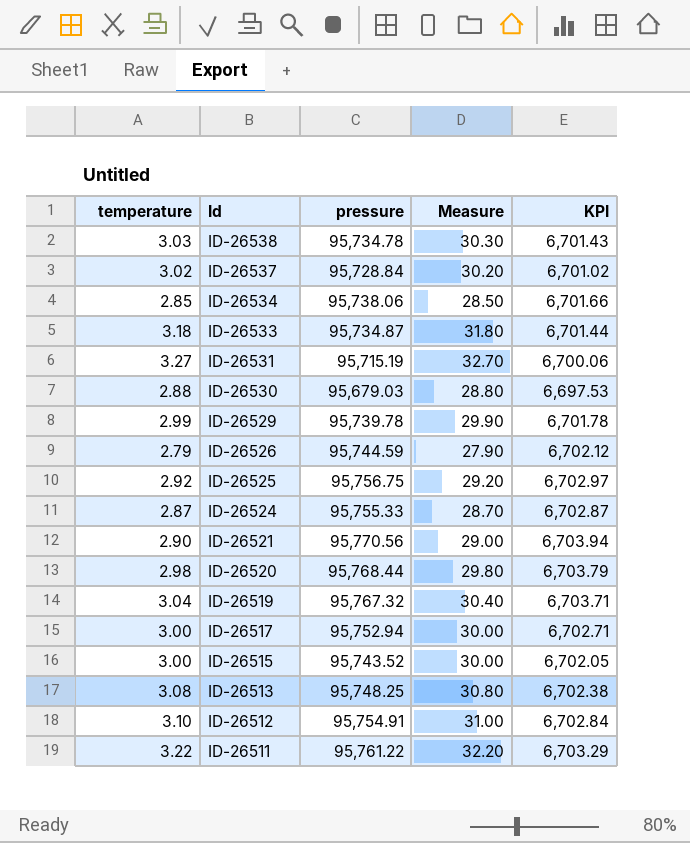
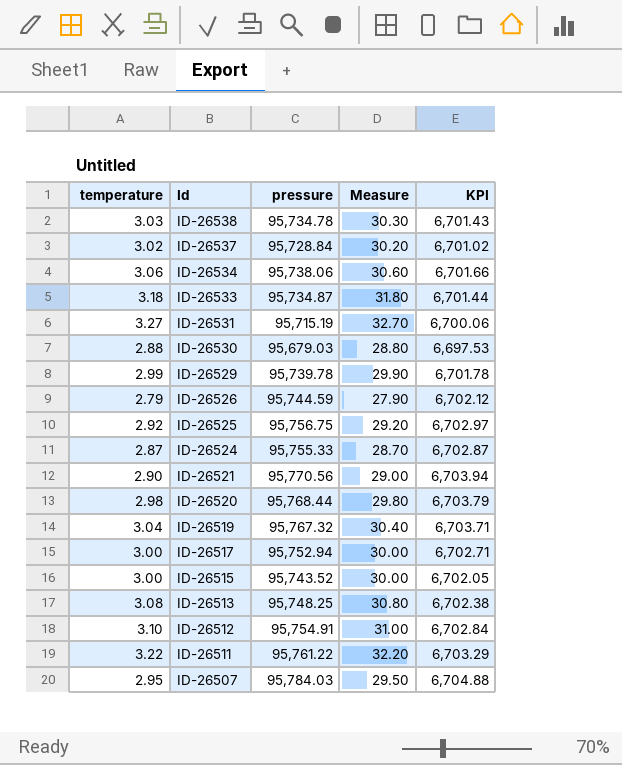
ID-26534 | temperature: 2.85 -> 3.06
ID-26534 | Measure: 28.50 -> 30.60
row ID-26507: none -> 2.95 | 95,784.03 | 29.50 | 6,704.88

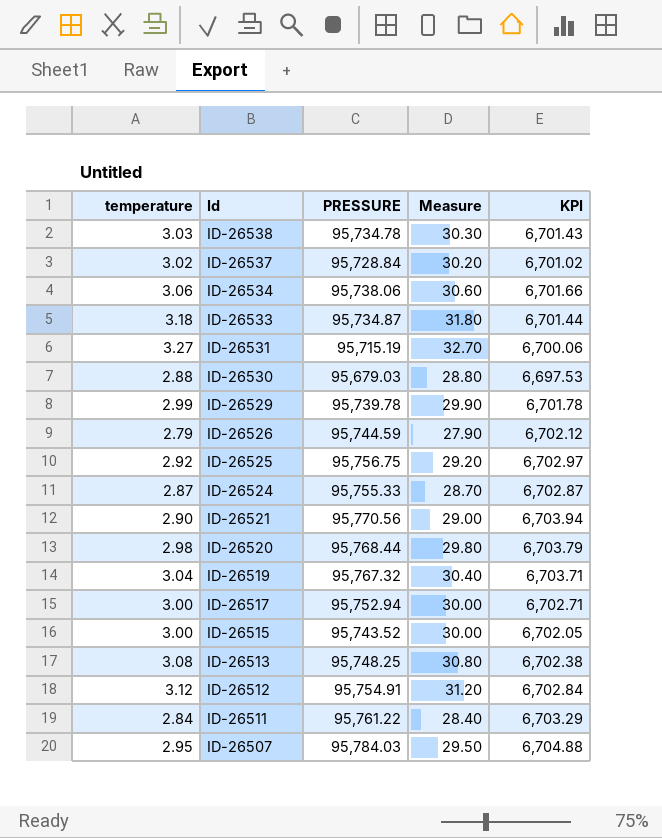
column name: pressure -> PRESSURE
ID-26512 | temperature: 3.10 -> 3.12
ID-26512 | Measure: 31.00 -> 31.20
ID-26511 | temperature: 3.22 -> 2.84
ID-26511 | Measure: 32.20 -> 28.40

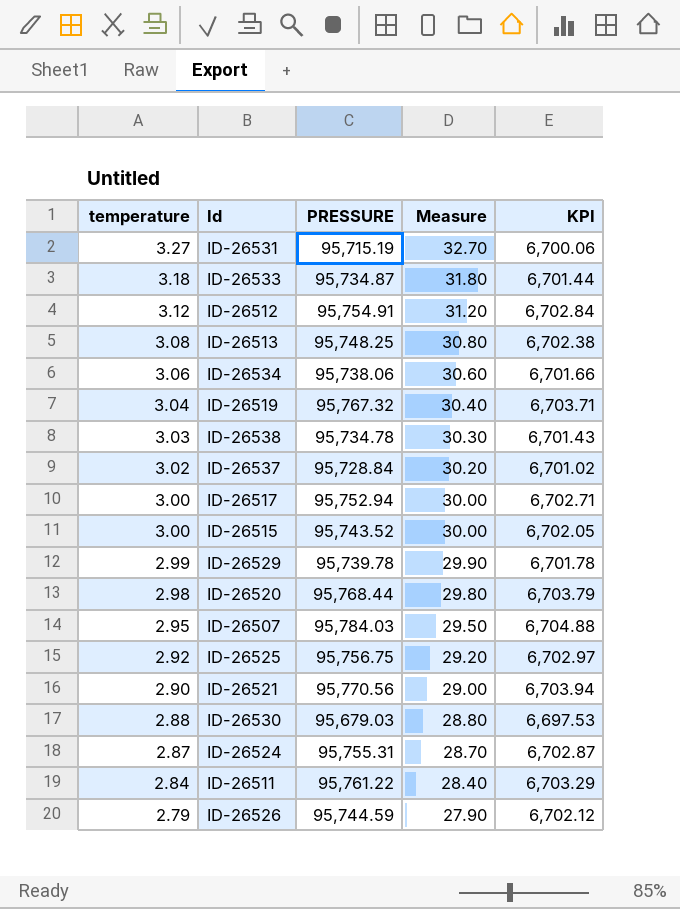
row order: Id descending -> temperature descending
ID-26524 | PRESSURE: 95,755.33 -> 95,755.31

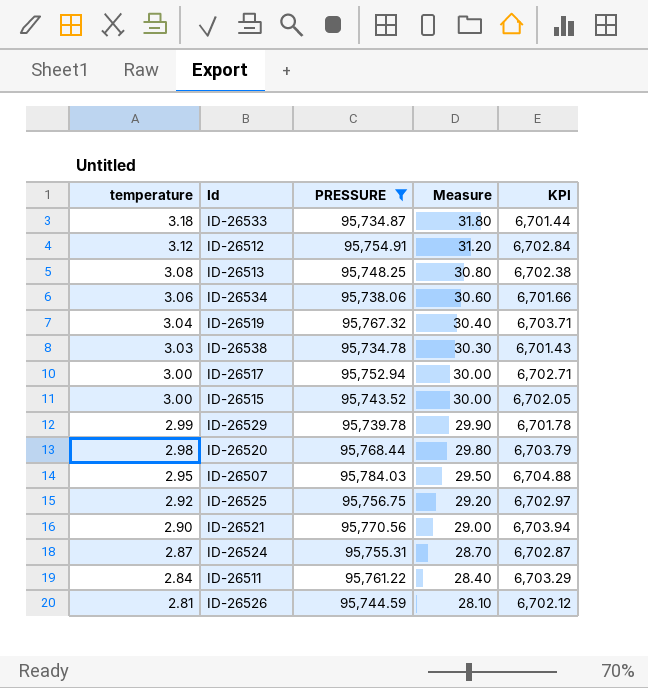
filter: none -> PRESSURE >= 95,734.78
ID-26526 | temperature: 2.79 -> 2.81
ID-26526 | Measure: 27.90 -> 28.10

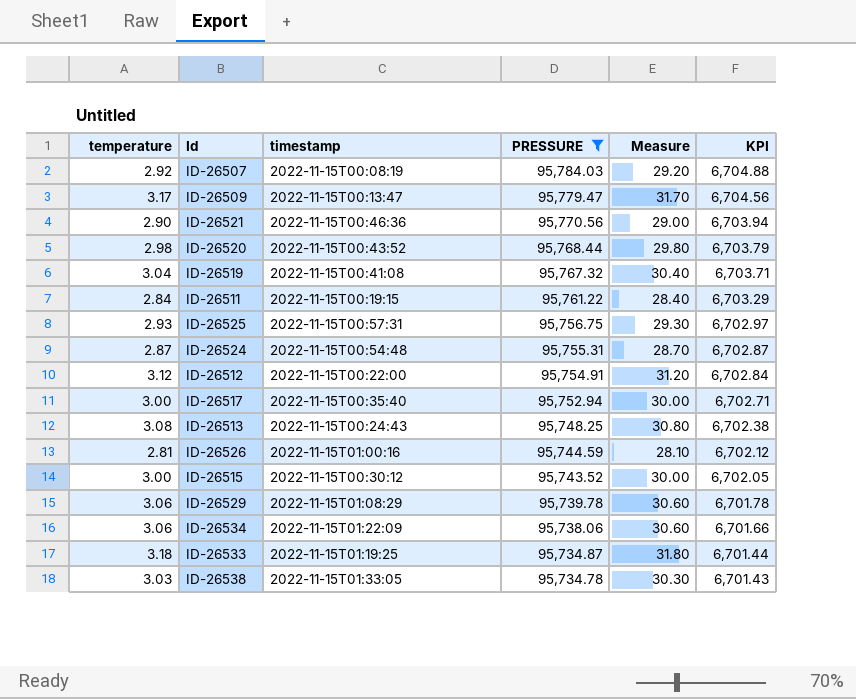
row order: temperature descending -> PRESSURE descending
column timestamp | position: none -> 3
ID-26507 | temperature: 2.95 -> 2.92
ID-26507 | Measure: 29.50 -> 29.20
row ID-26509: none -> 3.17 | 2022-11-15T00:13:47 | 95,779.47 | 31.70 | 6,704.56
ID-26525 | temperature: 2.92 -> 2.93
ID-26525 | Measure: 29.20 -> 29.30
ID-26529 | temperature: 2.99 -> 3.06
ID-26529 | Measure: 29.90 -> 30.60

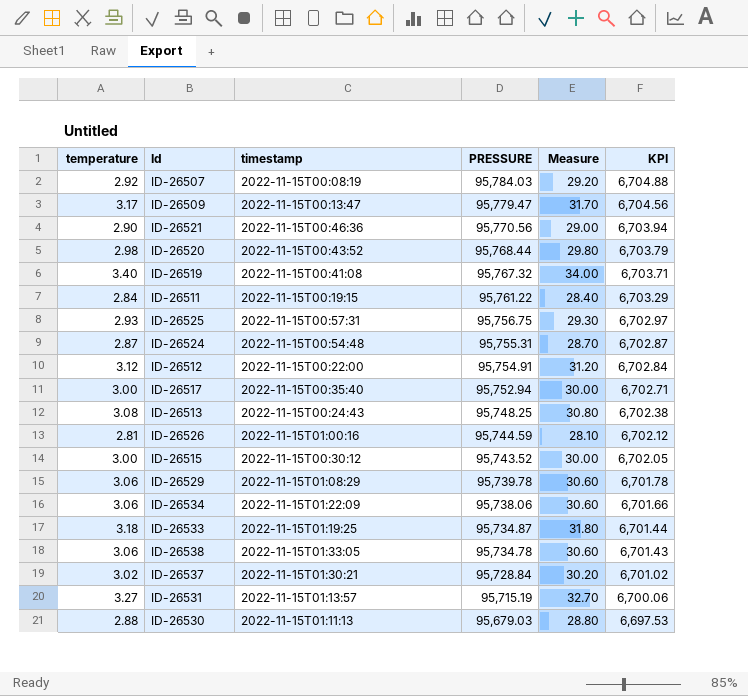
filter: PRESSURE >= 95,734.78 -> none
ID-26519 | temperature: 3.04 -> 3.40
ID-26519 | Measure: 30.40 -> 34.00
ID-26538 | temperature: 3.03 -> 3.06
ID-26538 | Measure: 30.30 -> 30.60

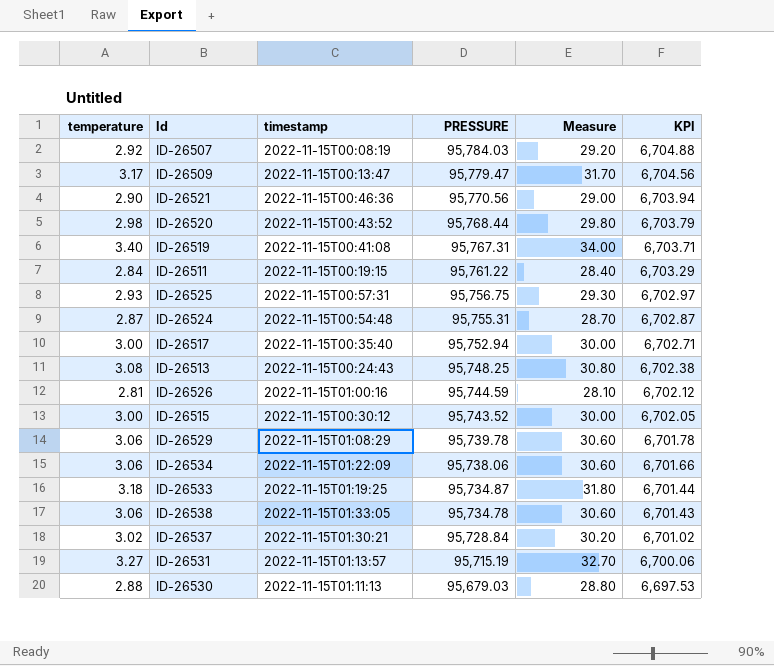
row ID-26512: 3.12 | 2022-11-15T00:22:00 | 95,754.91 | 31.20 | 6,702.84 -> none
ID-26519 | PRESSURE: 95,767.32 -> 95,767.31

